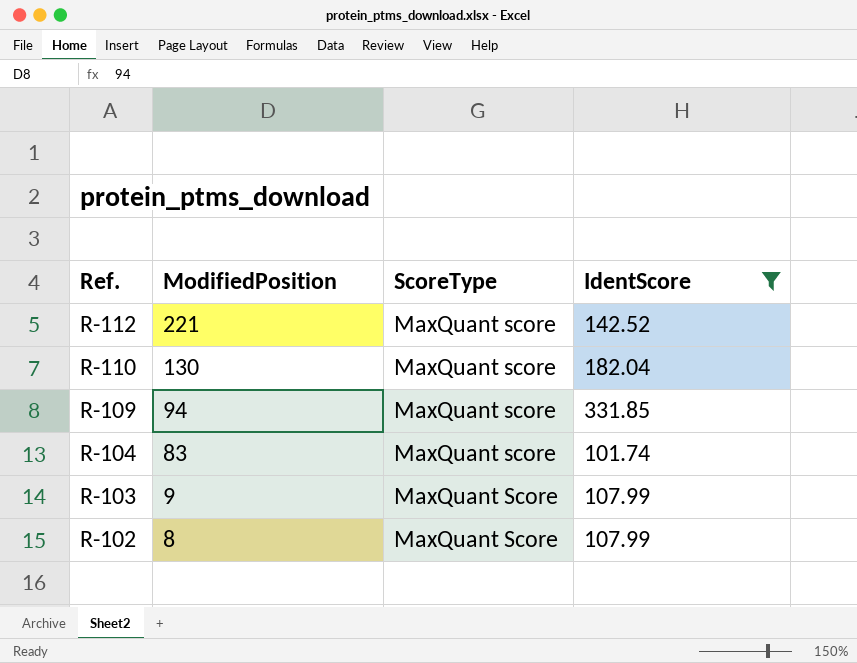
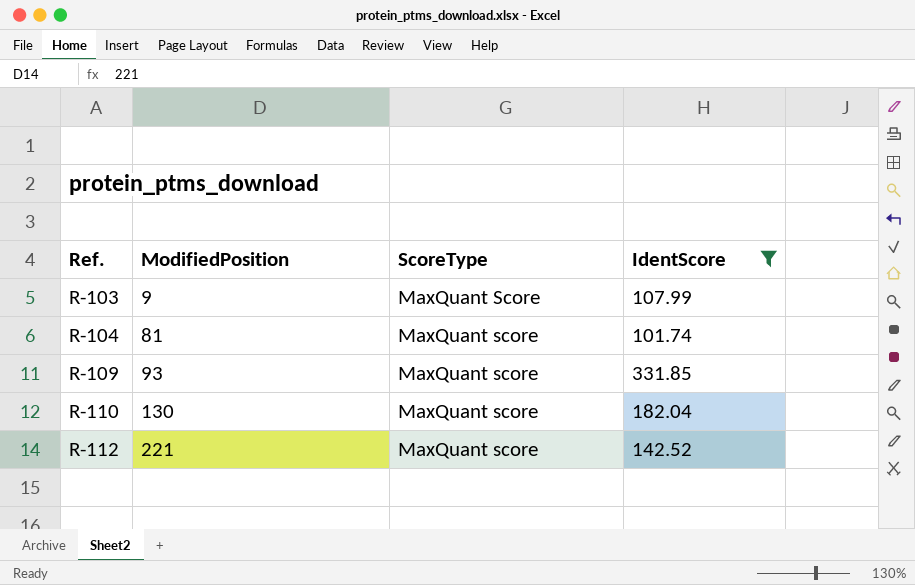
row order: Ref. descending -> Ref. ascending
row R-102: 8 | MaxQuant Score | 107.99 -> none
R-104 | ModifiedPosition: 83 -> 81
R-109 | ModifiedPosition: 94 -> 93

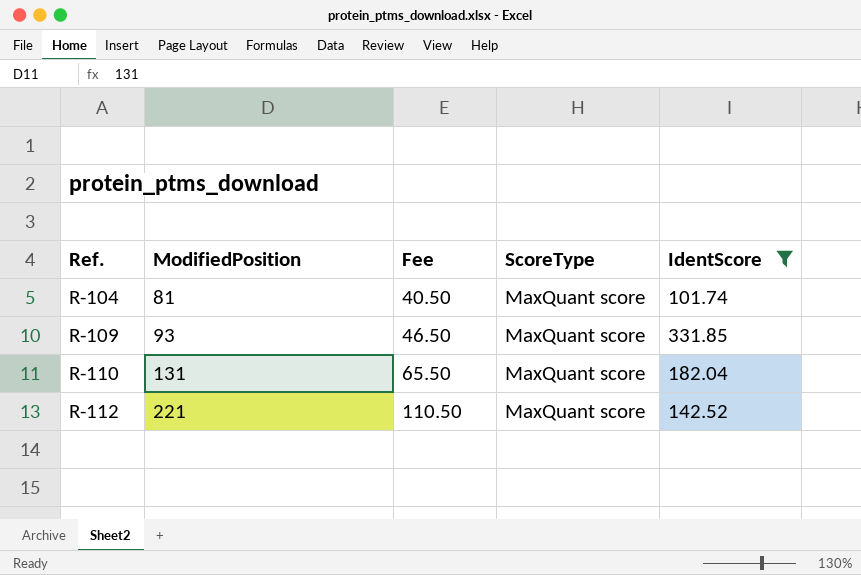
column Fee | formula: none -> [ModifiedPosition] * 0.5
row R-103: 9 | MaxQuant Score | 107.99 -> none
R-110 | ModifiedPosition: 130 -> 131

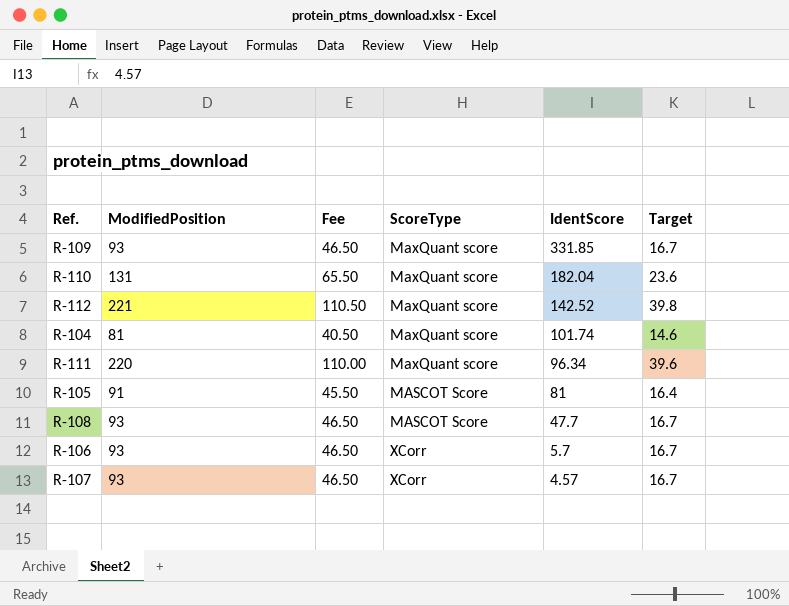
filter: IdentScore >= 101.74 -> none
row order: Ref. ascending -> IdentScore descending
column Target | formula: none -> [ModifiedPosition] * 0.18

